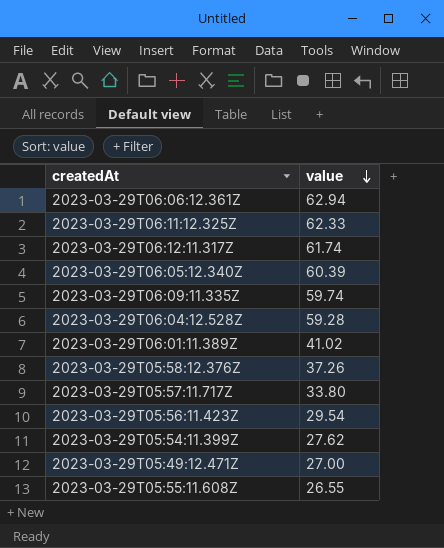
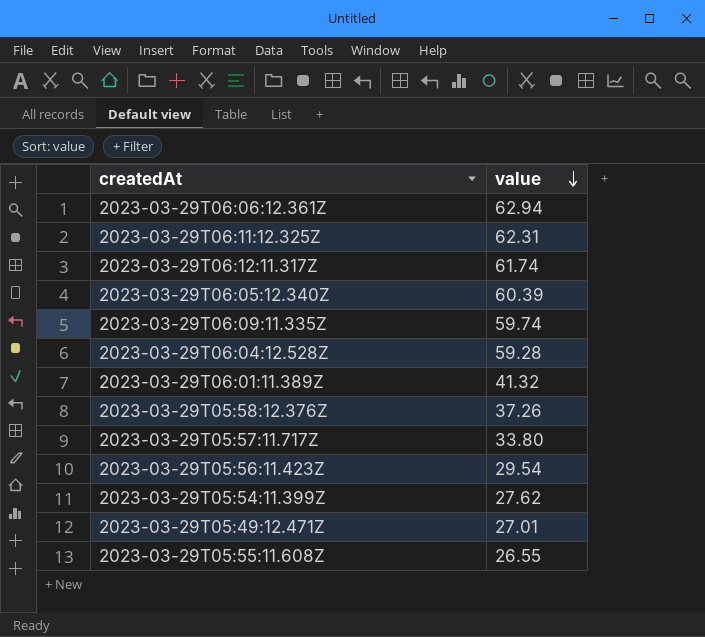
2023-03-29T06:11:12.325Z | value: 62.33 -> 62.31
2023-03-29T06:01:11.389Z | value: 41.02 -> 41.32
2023-03-29T05:49:12.471Z | value: 27.00 -> 27.01

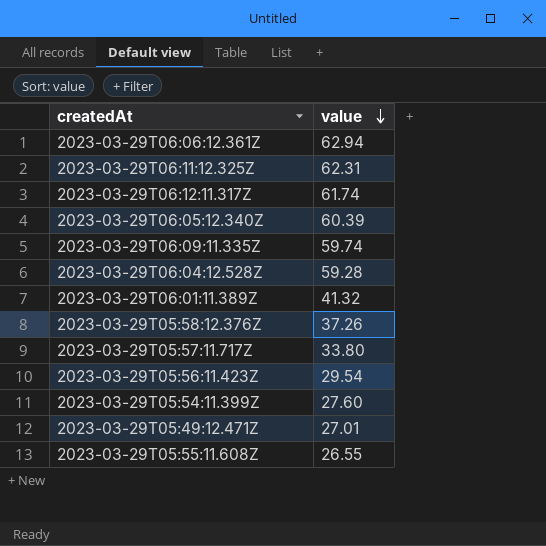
2023-03-29T05:54:11.399Z | value: 27.62 -> 27.60

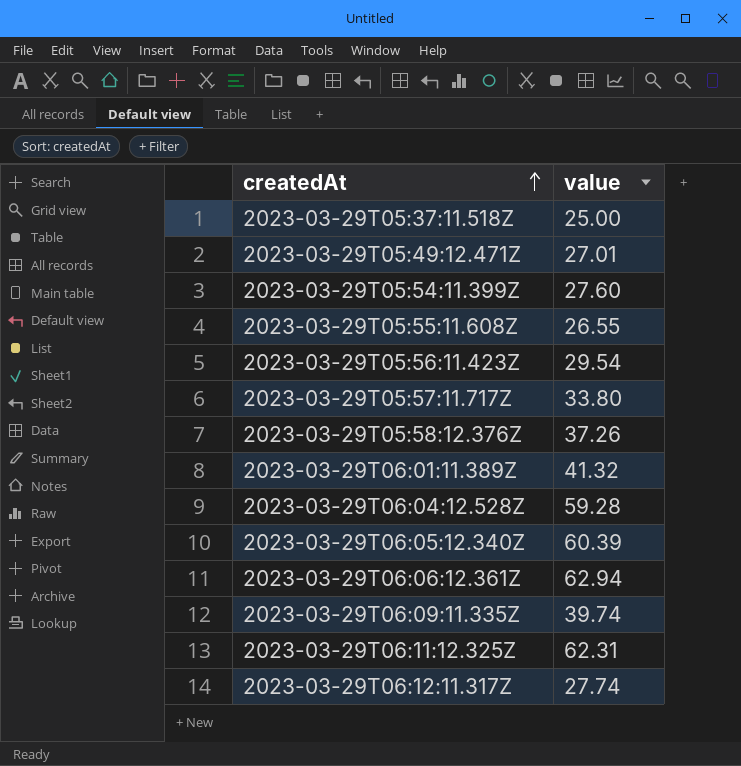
row order: value descending -> createdAt ascending
row 2023-03-29T05:37:11.518Z: none -> 25.00
2023-03-29T06:09:11.335Z | value: 59.74 -> 39.74
2023-03-29T06:12:11.317Z | value: 61.74 -> 27.74

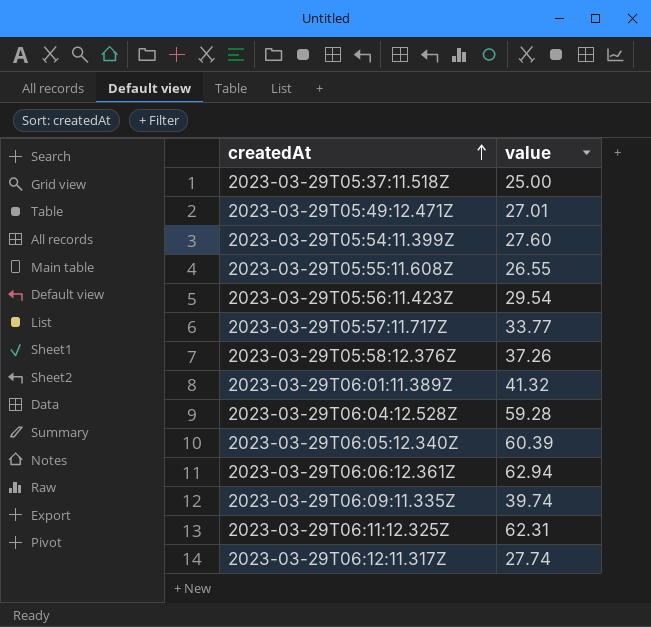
2023-03-29T05:57:11.717Z | value: 33.80 -> 33.77

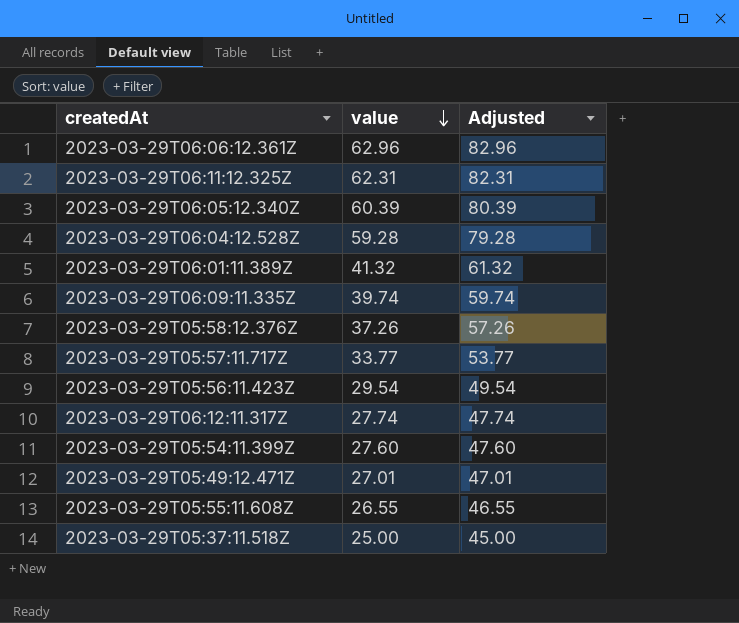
row order: createdAt ascending -> value descending
column Adjusted | formula: none -> [value] + 20
2023-03-29T06:06:12.361Z | value: 62.94 -> 62.96

